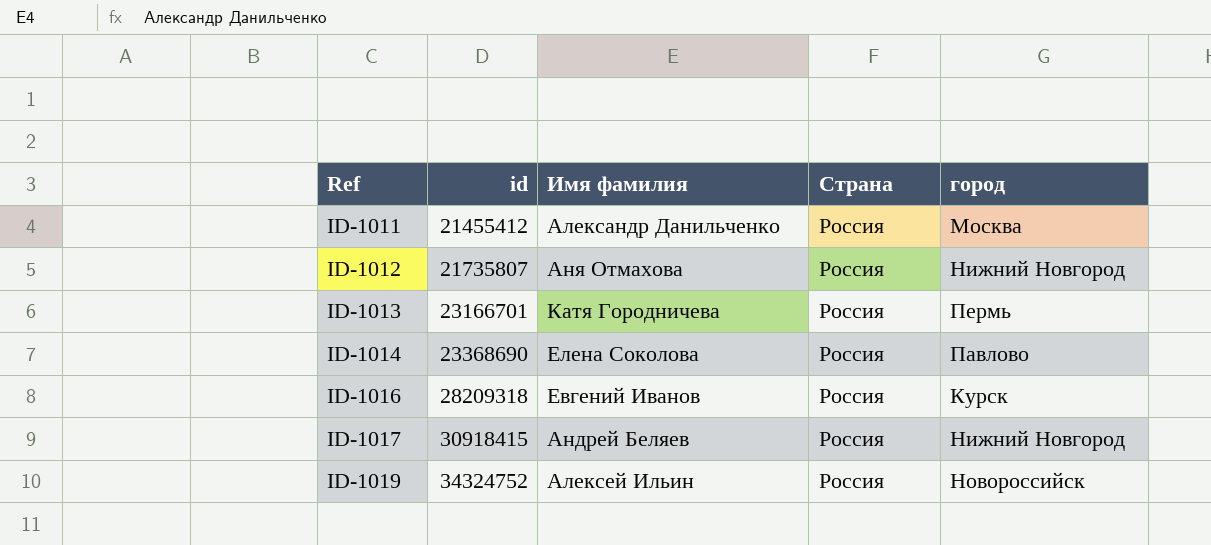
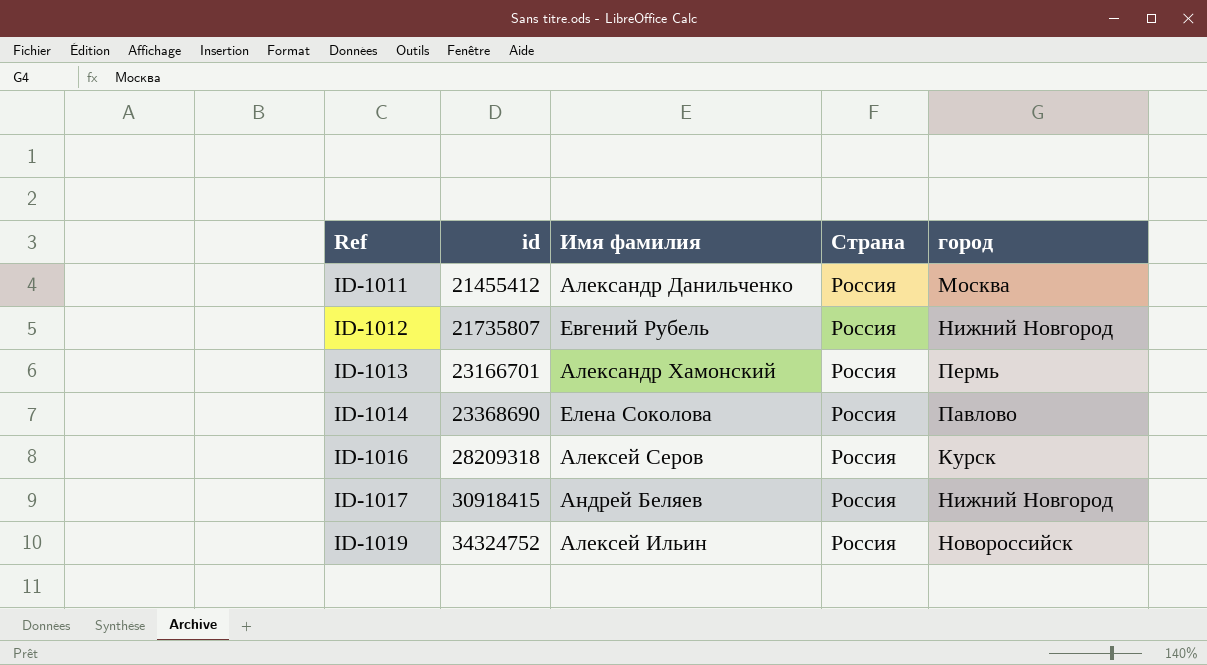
ID-1012 | Имя фамилия: Аня Отмахова -> Евгений Рубель
ID-1013 | Имя фамилия: Катя Городничева -> Александр Хамонский
ID-1016 | Имя фамилия: Евгений Иванов -> Алексей Серов

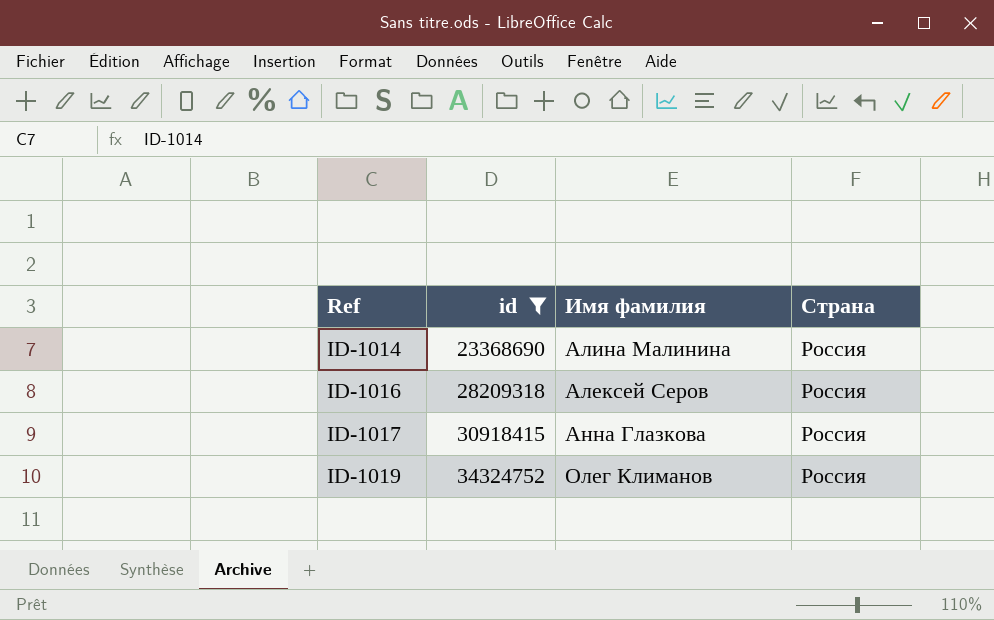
filter: none -> id >= 23368690
column город | position: 5 -> none
ID-1014 | Имя фамилия: Елена Соколова -> Алина Малинина
ID-1017 | Имя фамилия: Андрей Беляев -> Анна Глазкова
ID-1019 | Имя фамилия: Алексей Ильин -> Олег Климанов

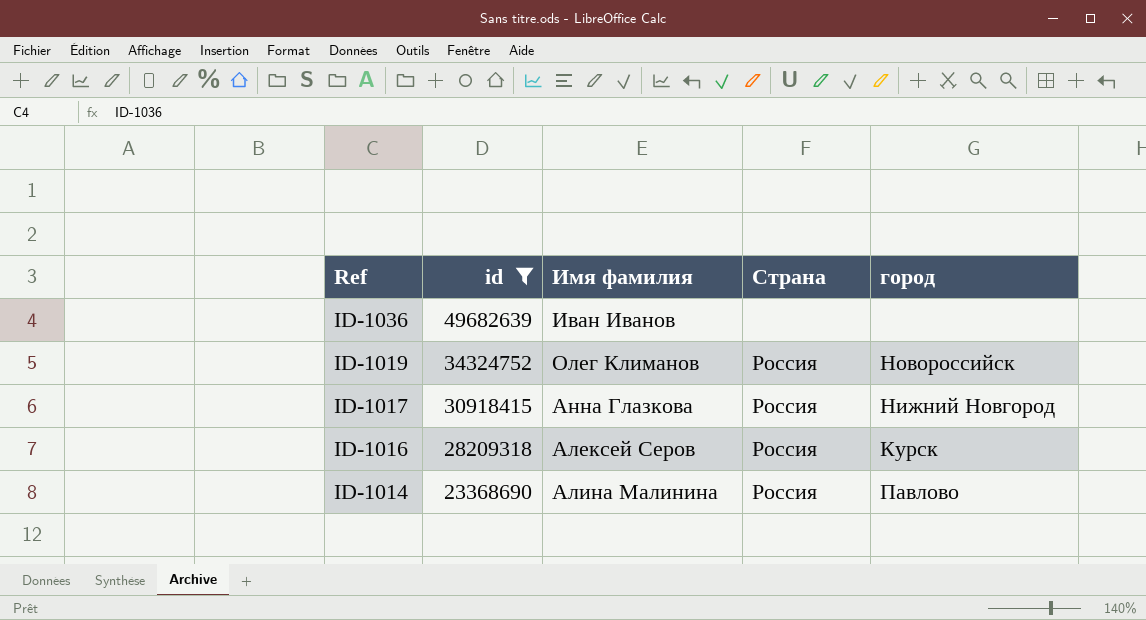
row order: Ref ascending -> Ref descending
column город | position: none -> 5
row ID-1036: none -> 49682639 | Иван Иванов | none | none

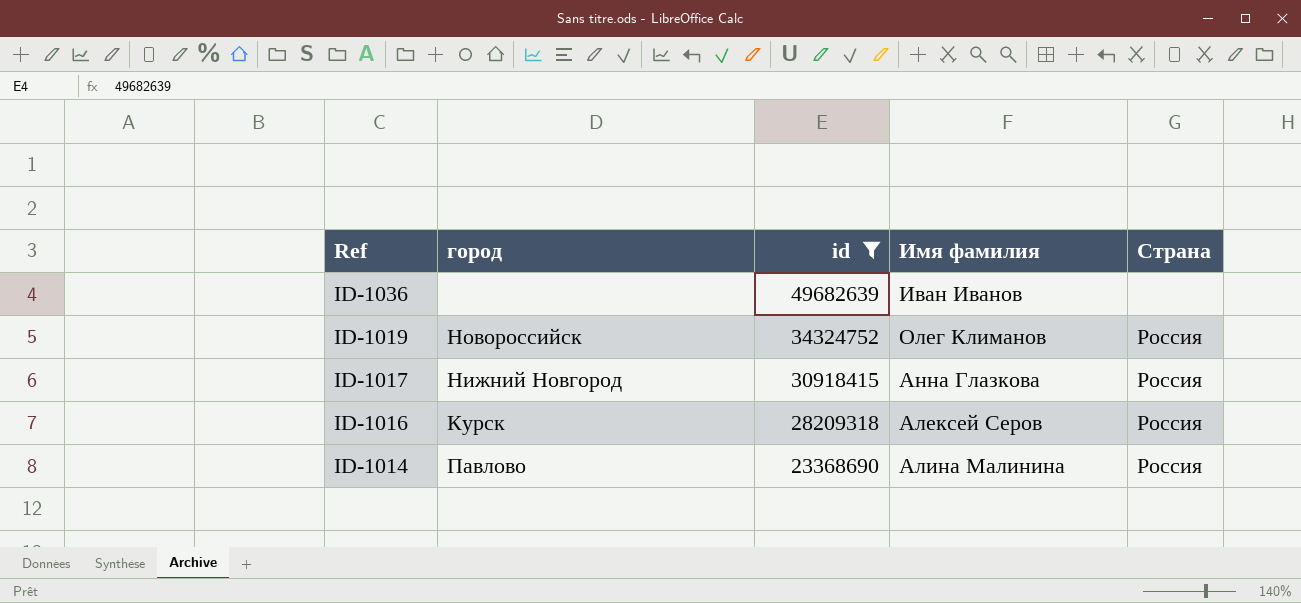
column город | position: 5 -> 2

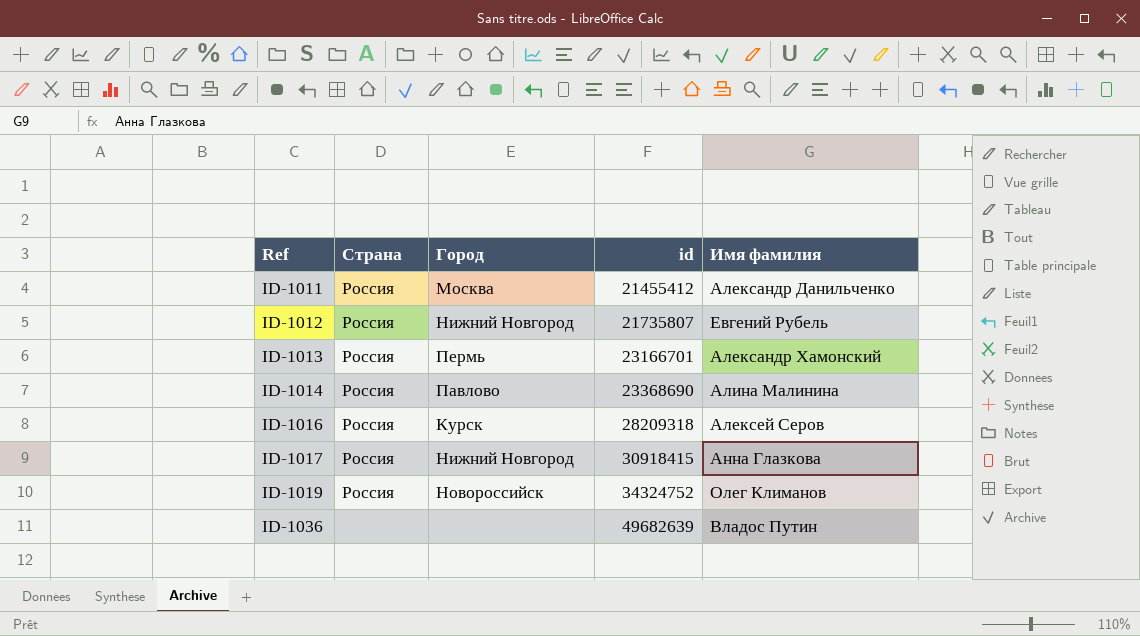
filter: id >= 23368690 -> none
row order: Ref descending -> Ref ascending
column Страна | position: 5 -> 2
column name: город -> Город
ID-1036 | Имя фамилия: Иван Иванов -> Владос Путин

